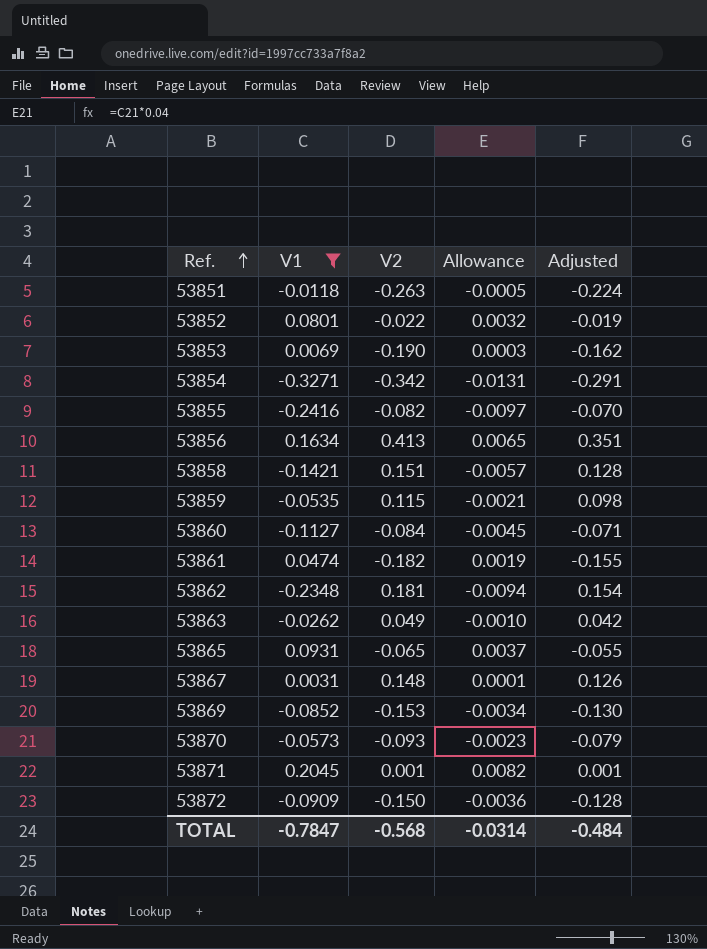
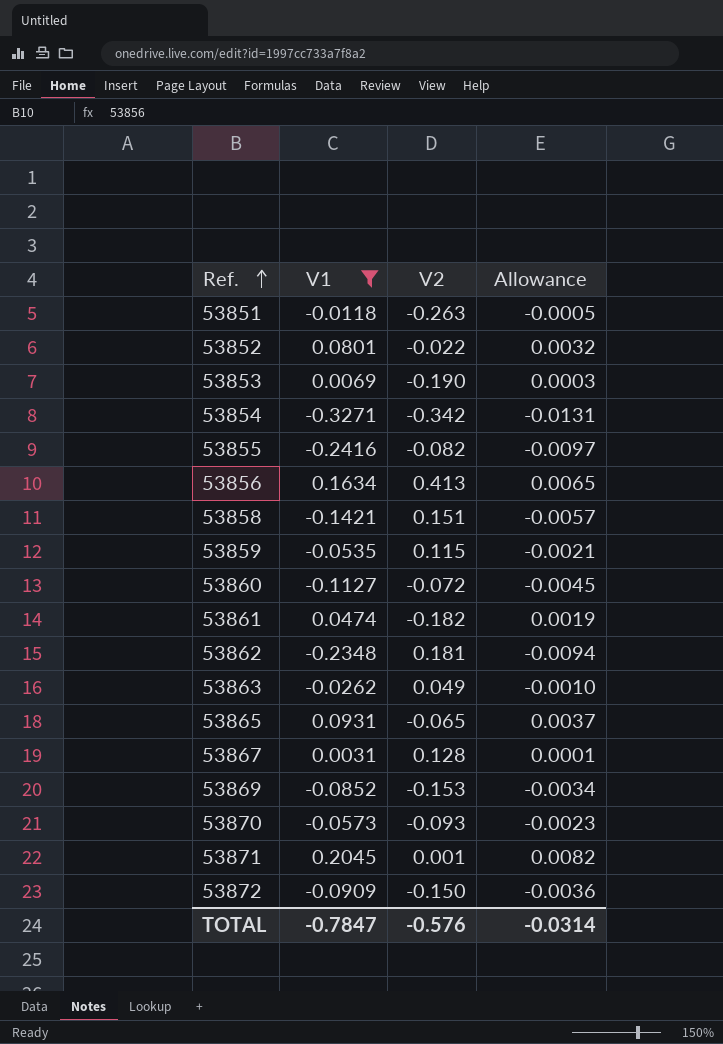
column Adjusted | formula: [V2] * 0.85 -> none
53860 | V2: -0.084 -> -0.072
53867 | V2: 0.148 -> 0.128
TOTAL | V2: -0.568 -> -0.576

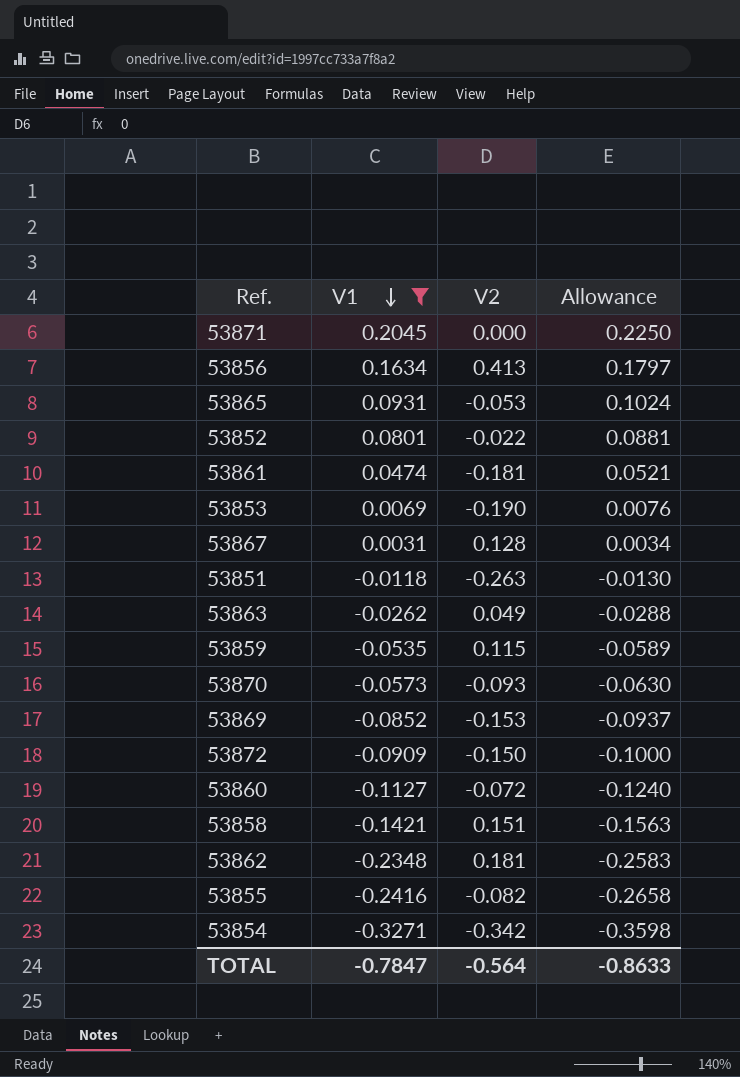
row order: Ref. ascending -> V1 descending
column Allowance | formula: [V1] * 0.04 -> [V1] * 1.1
53871 | V2: 0.001 -> 0.000
53865 | V2: -0.065 -> -0.053
53861 | V2: -0.182 -> -0.181
TOTAL | V2: -0.576 -> -0.564
TOTAL | Allowance: -0.0314 -> -0.8633

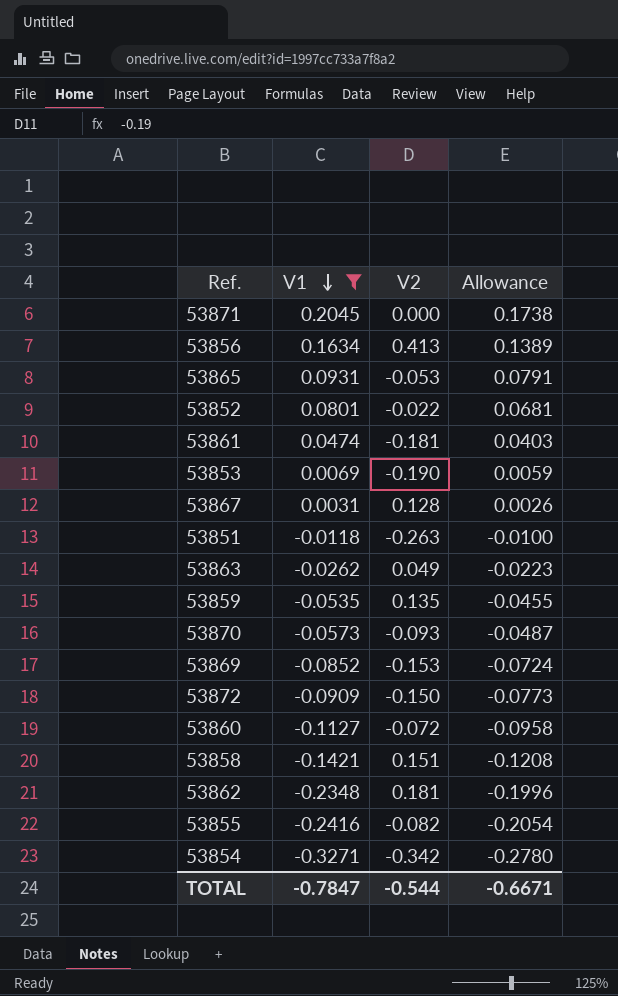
column Allowance | formula: [V1] * 1.1 -> [V1] * 0.85
53859 | V2: 0.115 -> 0.135
TOTAL | V2: -0.564 -> -0.544
TOTAL | Allowance: -0.8633 -> -0.6671

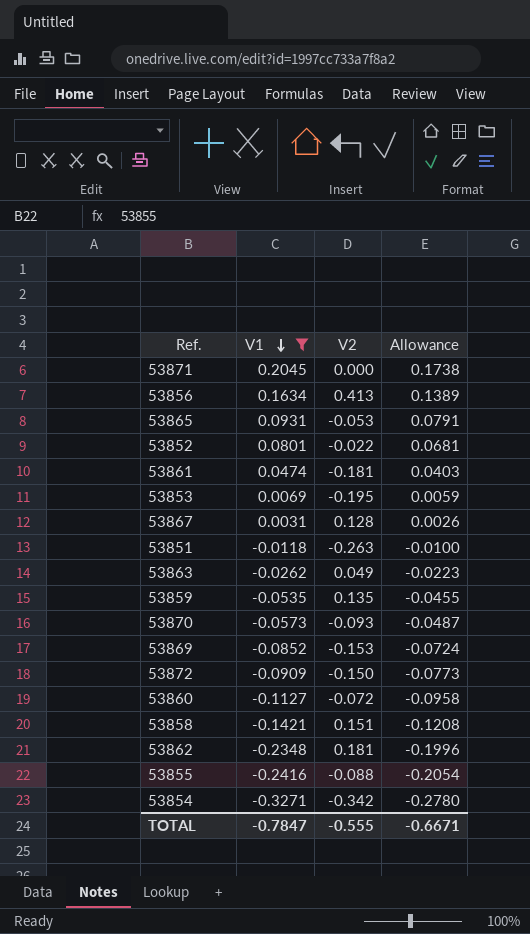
53853 | V2: -0.190 -> -0.195
53855 | V2: -0.082 -> -0.088
TOTAL | V2: -0.544 -> -0.555

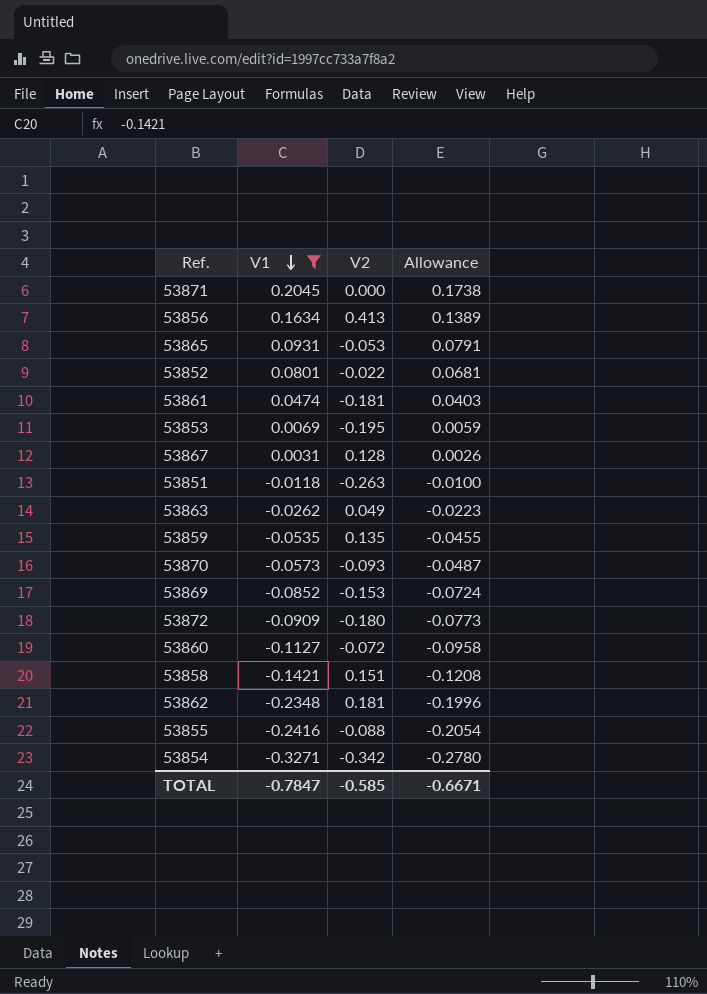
53872 | V2: -0.150 -> -0.180
TOTAL | V2: -0.555 -> -0.585

